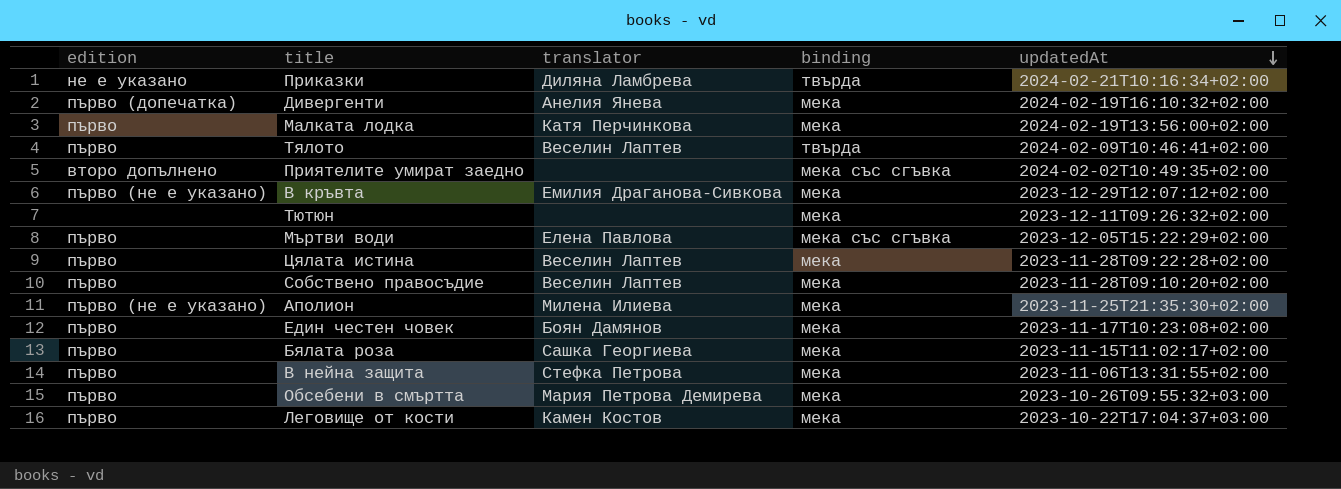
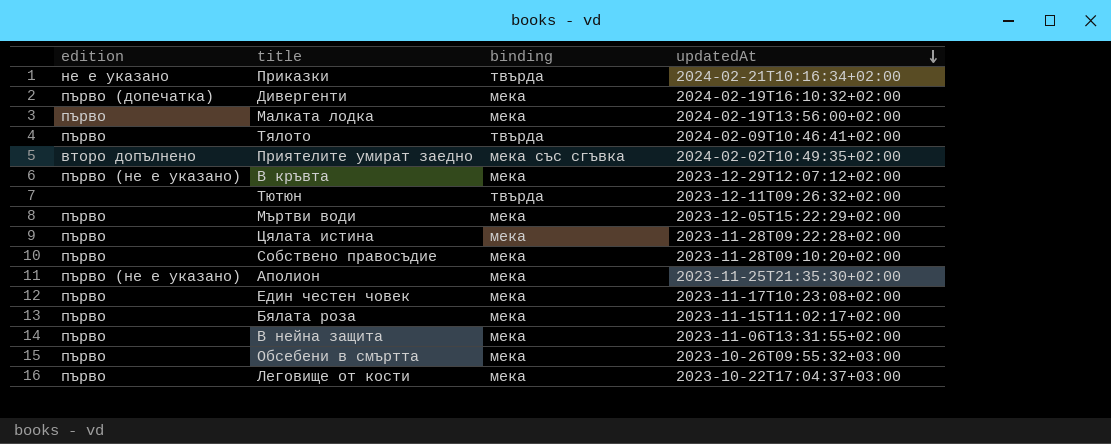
column translator | position: 3 -> none
Тютюн | binding: мека -> твърда
Мъртви води | binding: мека със сгъвка -> мека

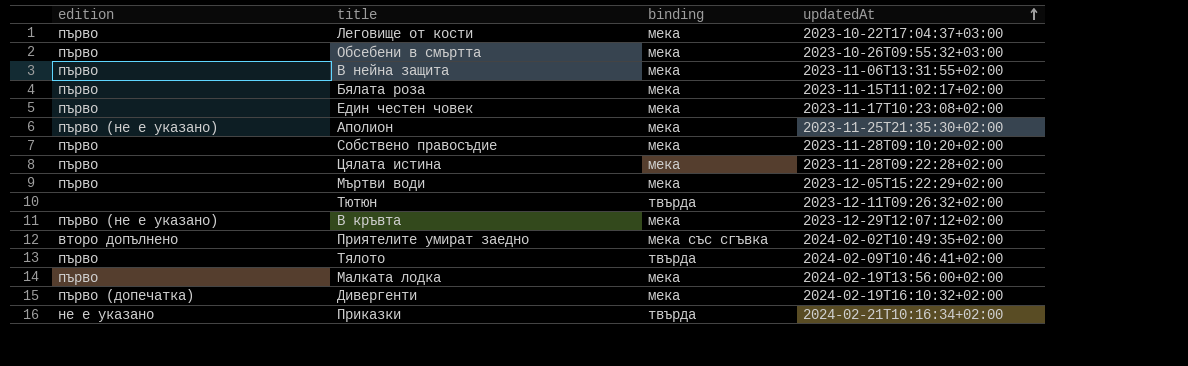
row order: updatedAt descending -> updatedAt ascending

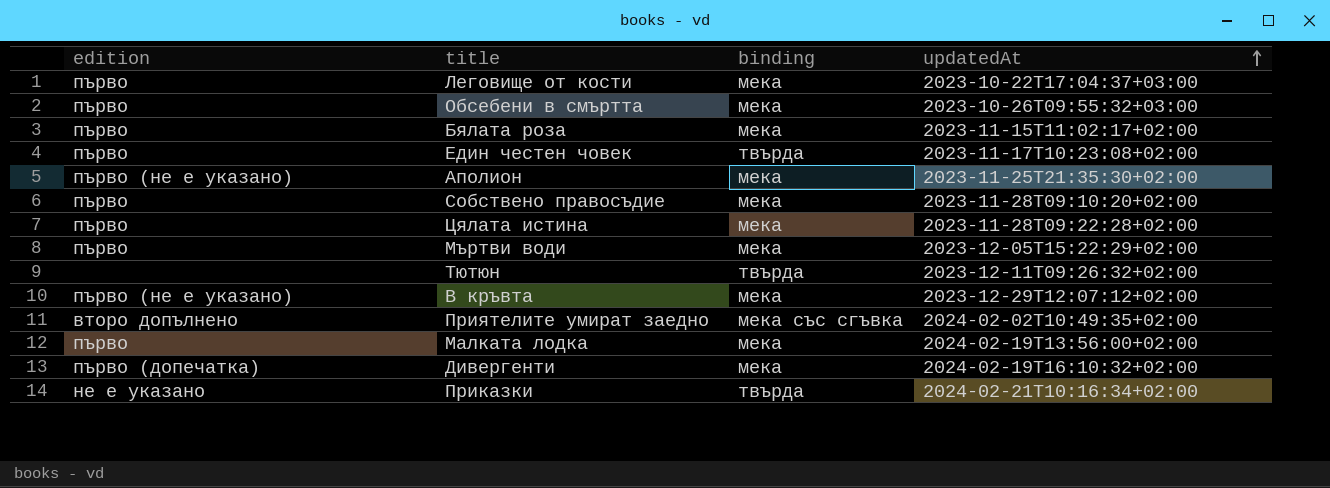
row В нейна защита: първо | мека | 2023-11-06T13:31:55+02:00 -> none
row Тялото: първо | твърда | 2024-02-09T10:46:41+02:00 -> none
Един честен човек | binding: мека -> твърда

